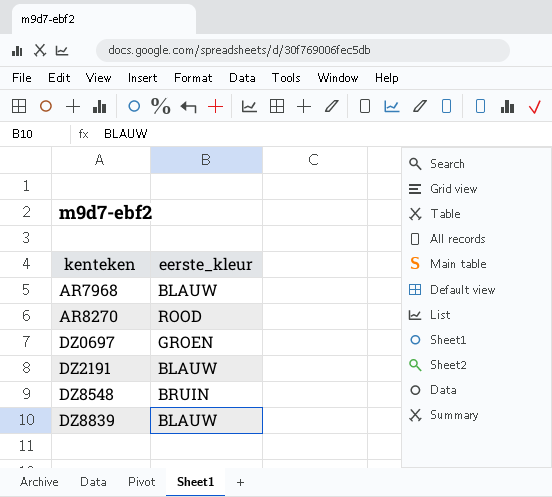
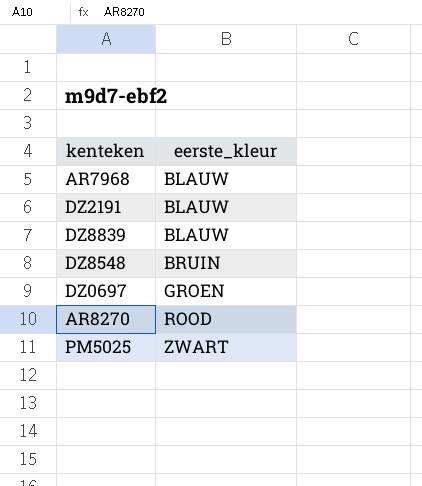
row order: kenteken ascending -> eerste_kleur ascending
row PM5025: none -> ZWART

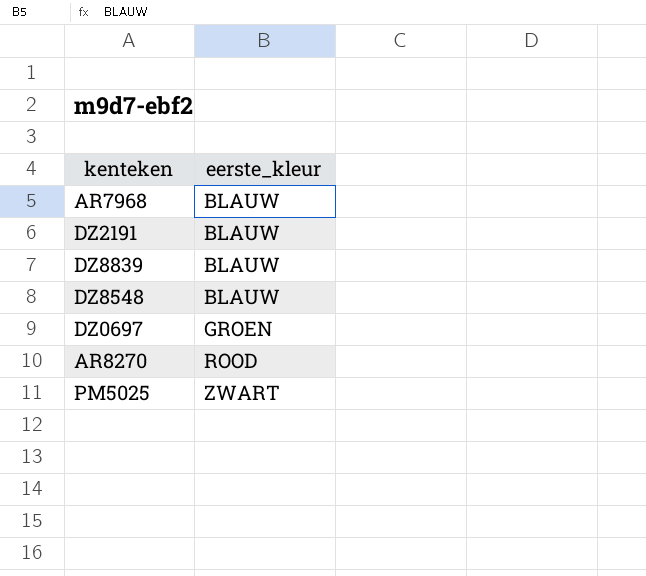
DZ8548 | eerste_kleur: BRUIN -> BLAUW

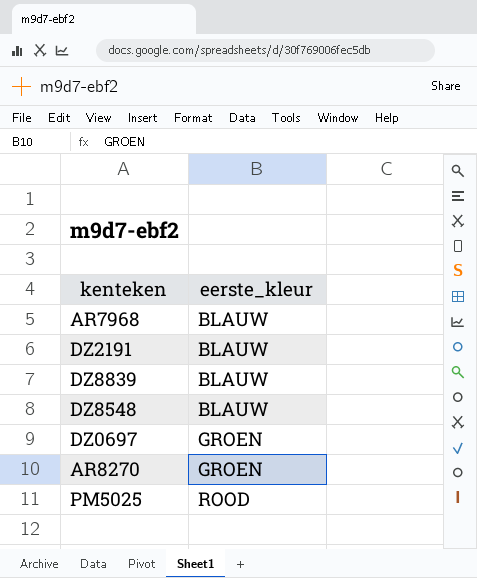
AR8270 | eerste_kleur: ROOD -> GROEN
PM5025 | eerste_kleur: ZWART -> ROOD

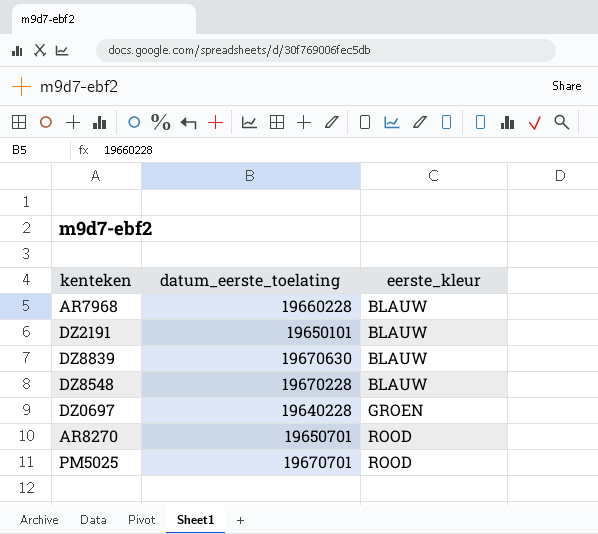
column datum_eerste_toelating | position: none -> 2
AR8270 | eerste_kleur: GROEN -> ROOD

